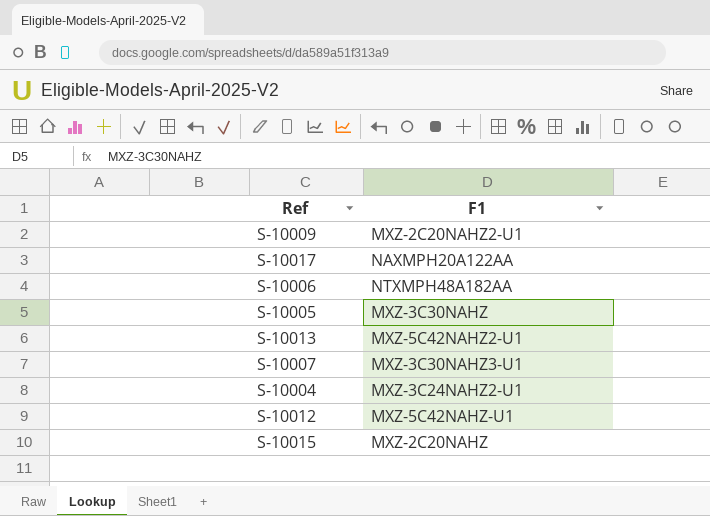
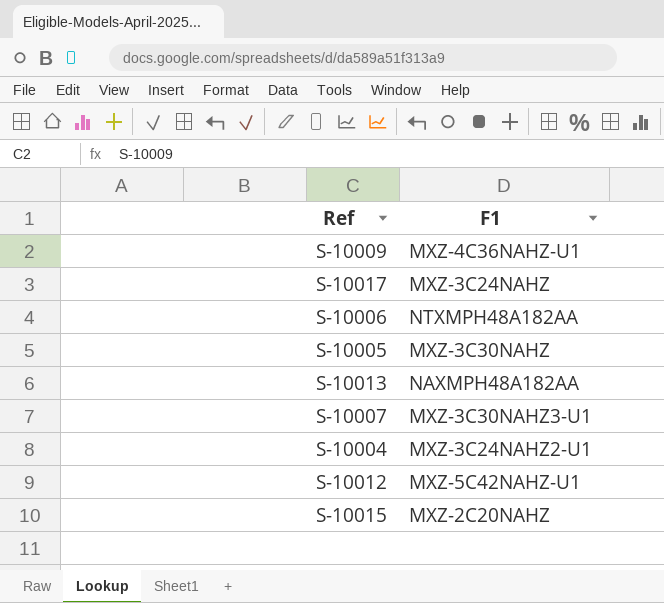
S-10009 | F1: MXZ-2C20NAHZ2-U1 -> MXZ-4C36NAHZ-U1
S-10017 | F1: NAXMPH20A122AA -> MXZ-3C24NAHZ
S-10013 | F1: MXZ-5C42NAHZ2-U1 -> NAXMPH48A182AA

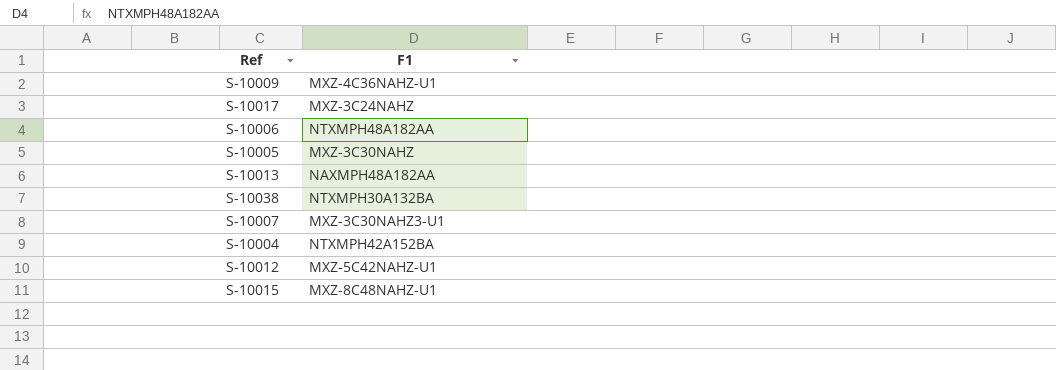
row S-10038: none -> NTXMPH30A132BA
S-10004 | F1: MXZ-3C24NAHZ2-U1 -> NTXMPH42A152BA
S-10015 | F1: MXZ-2C20NAHZ -> MXZ-8C48NAHZ-U1

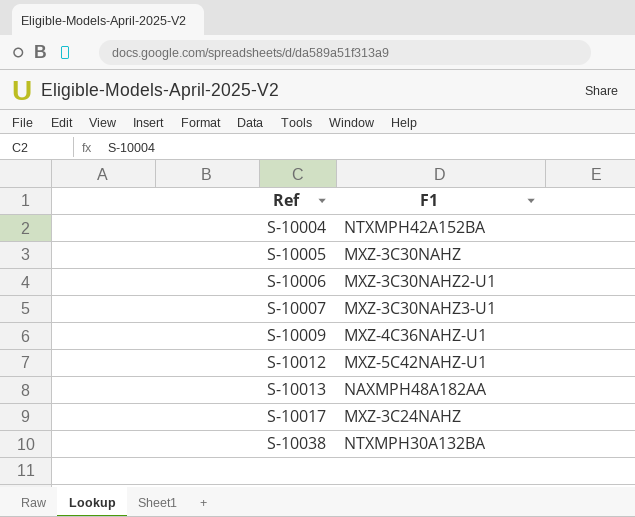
row order: none -> Ref ascending
row S-10015: MXZ-8C48NAHZ-U1 -> none
S-10006 | F1: NTXMPH48A182AA -> MXZ-3C30NAHZ2-U1

